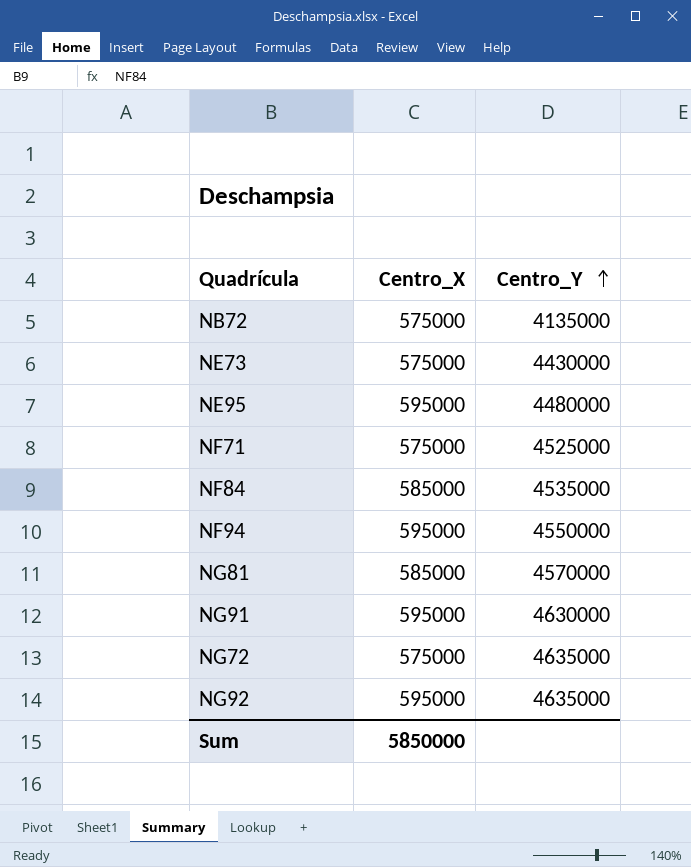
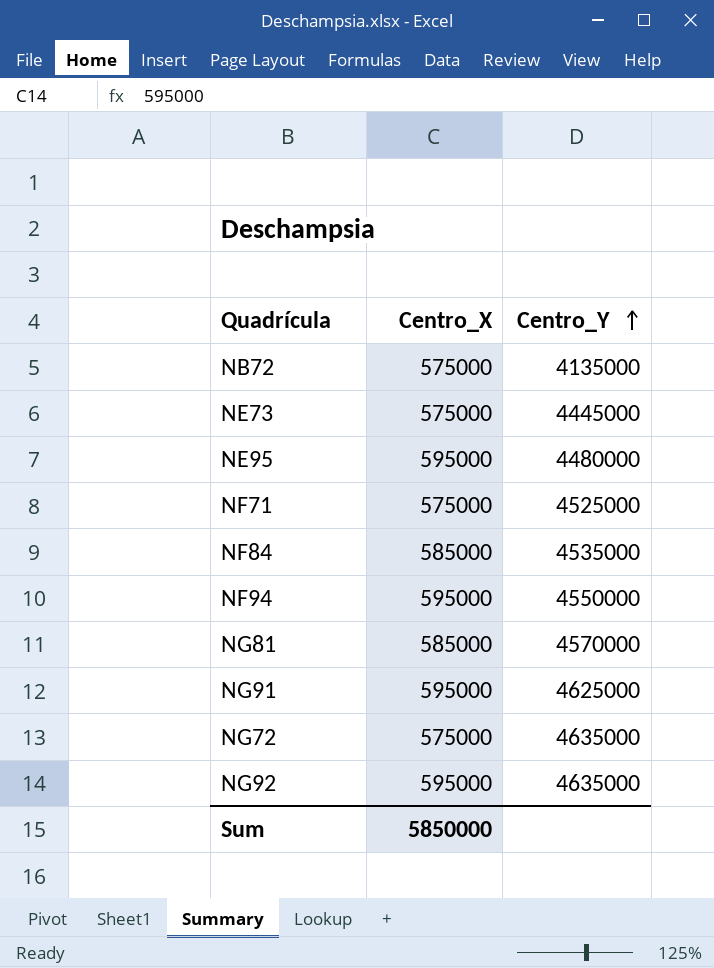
NE73 | Centro_Y: 4430000 -> 4445000
NG91 | Centro_Y: 4630000 -> 4625000

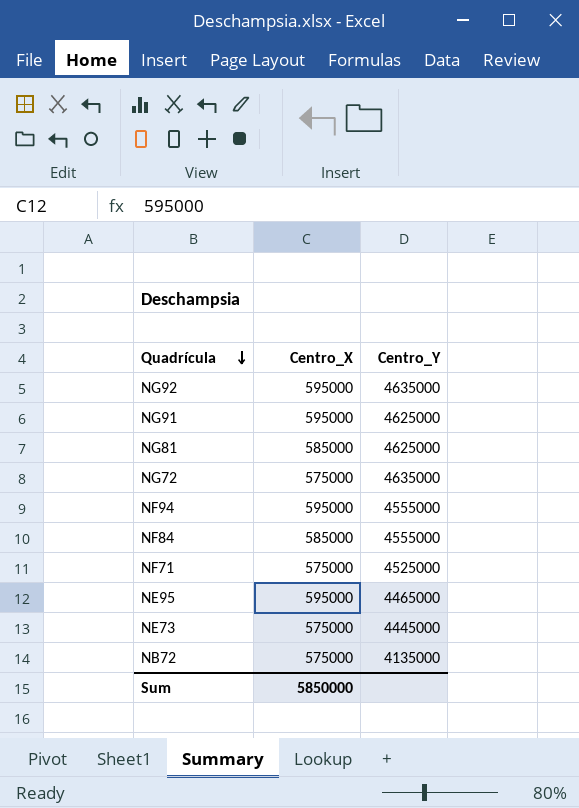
row order: Centro_Y ascending -> Quadrícula descending
NG81 | Centro_Y: 4570000 -> 4625000
NF94 | Centro_Y: 4550000 -> 4555000
NF84 | Centro_Y: 4535000 -> 4555000
NE95 | Centro_Y: 4480000 -> 4465000

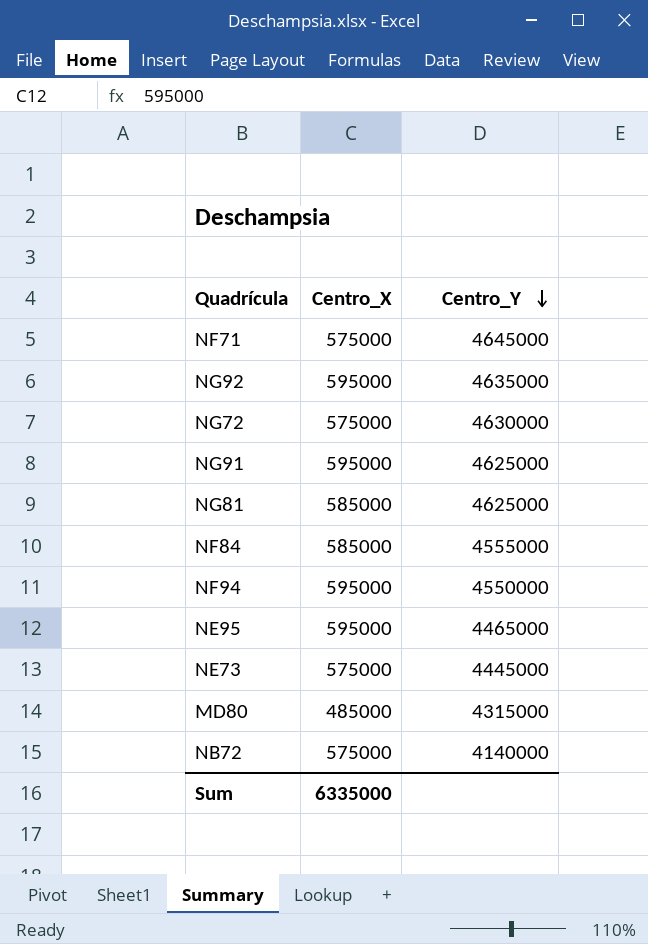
row order: Quadrícula descending -> Centro_Y descending
NF71 | Centro_Y: 4525000 -> 4645000
NG72 | Centro_Y: 4635000 -> 4630000
NF94 | Centro_Y: 4555000 -> 4550000
row MD80: none -> 485000 | 4315000
NB72 | Centro_Y: 4135000 -> 4140000
Sum | Centro_X: 5850000 -> 6335000

